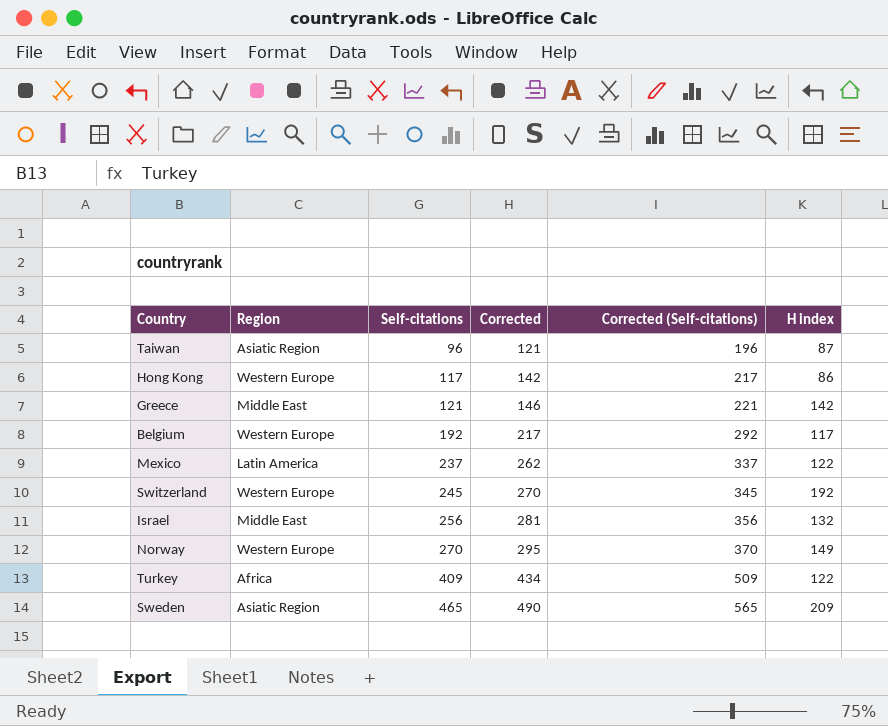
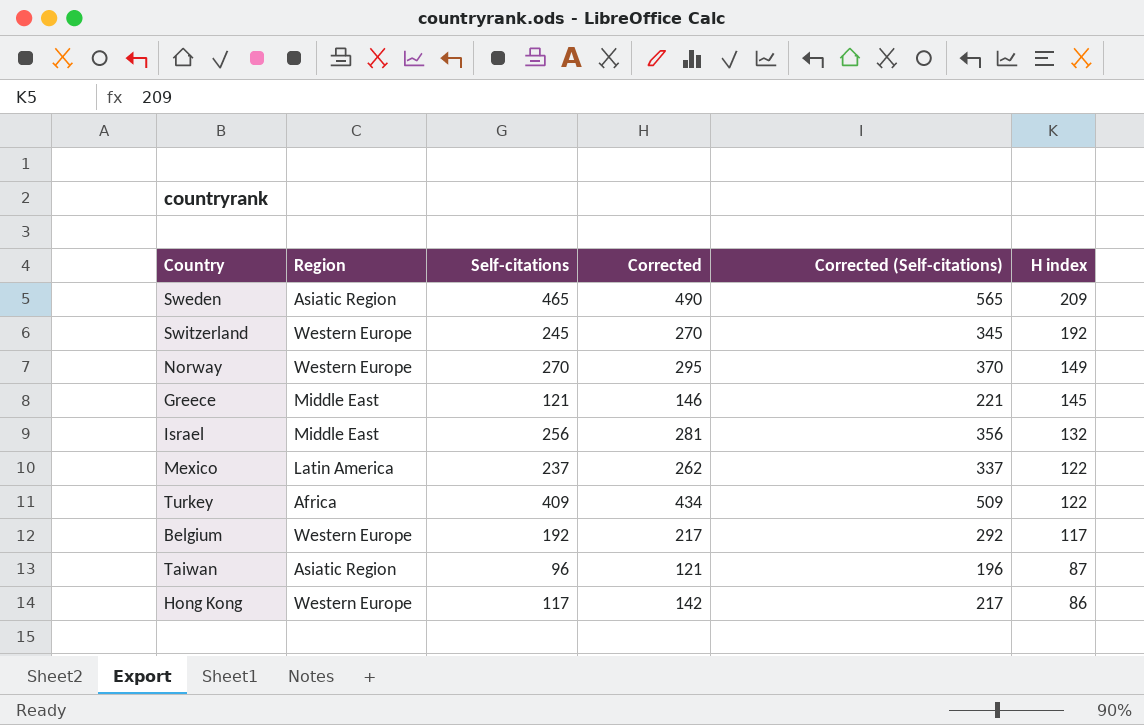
row order: Self-citations ascending -> H index descending
Greece | H index: 142 -> 145

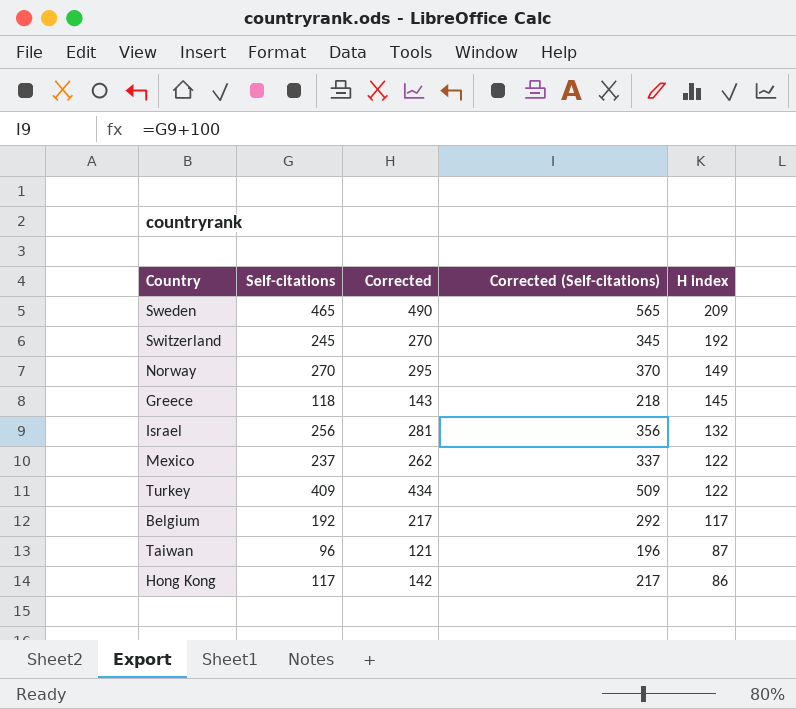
column Region | position: 2 -> none
Greece | Self-citations: 121 -> 118
Greece | Corrected: 146 -> 143
Greece | Corrected (Self-citations): 221 -> 218

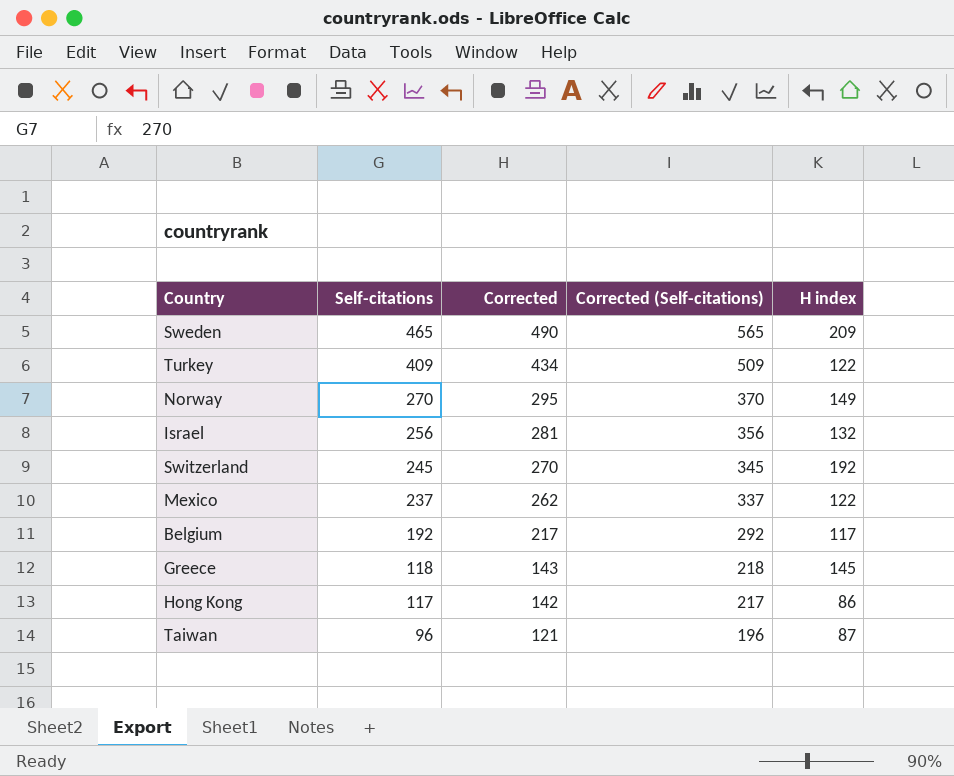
row order: H index descending -> Self-citations descending

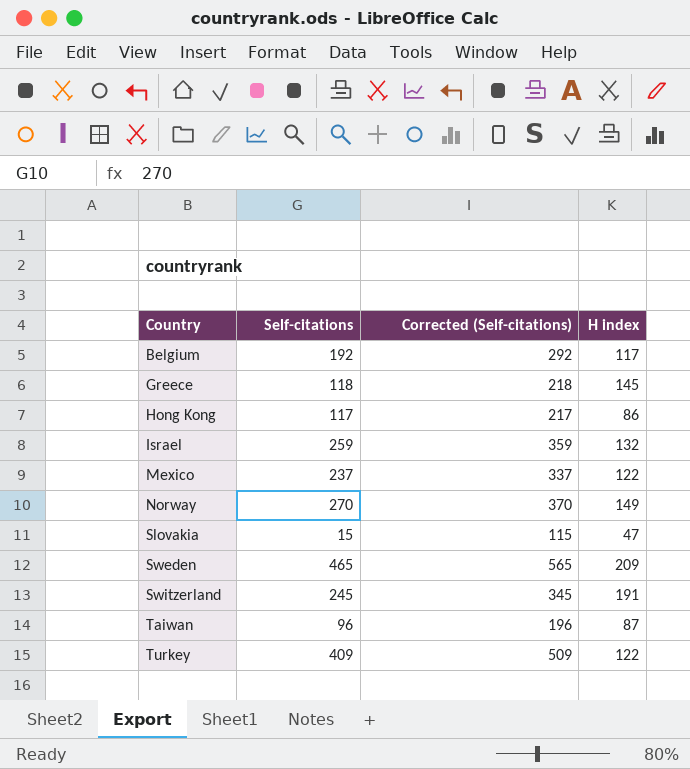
row order: Self-citations descending -> Country ascending
column Corrected | formula: [Self-citations] + 25 -> none
Israel | Self-citations: 256 -> 259
Israel | Corrected (Self-citations): 356 -> 359
row Slovakia: none -> 15 | 115 | 47
Switzerland | H index: 192 -> 191

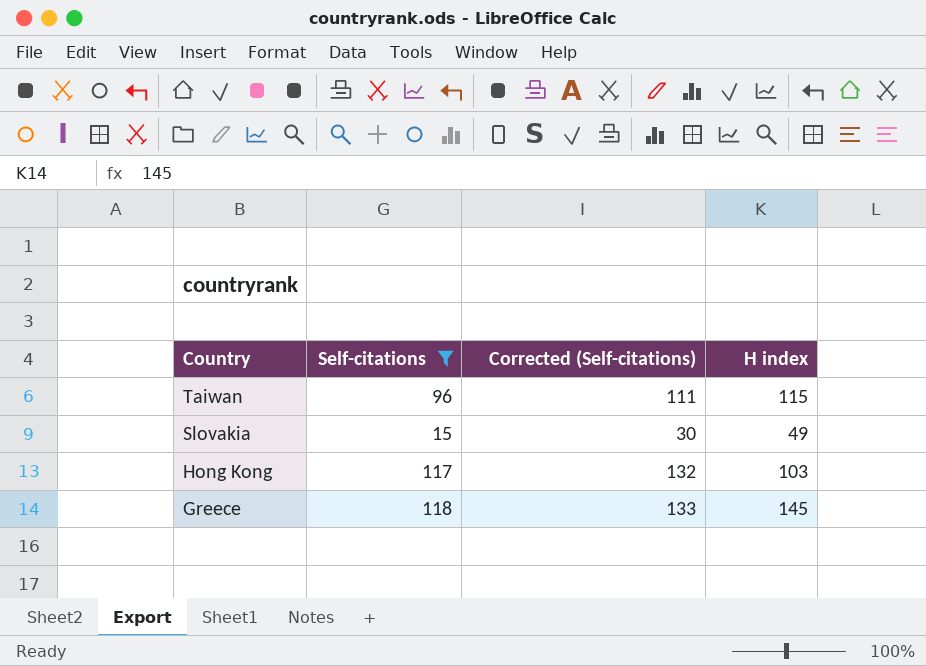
filter: none -> Self-citations <= 118
row order: Country ascending -> Country descending
column Corrected (Self-citations) | formula: [Self-citations] + 100 -> [Self-citations] + 15
Taiwan | H index: 87 -> 115
Slovakia | H index: 47 -> 49
Hong Kong | H index: 86 -> 103

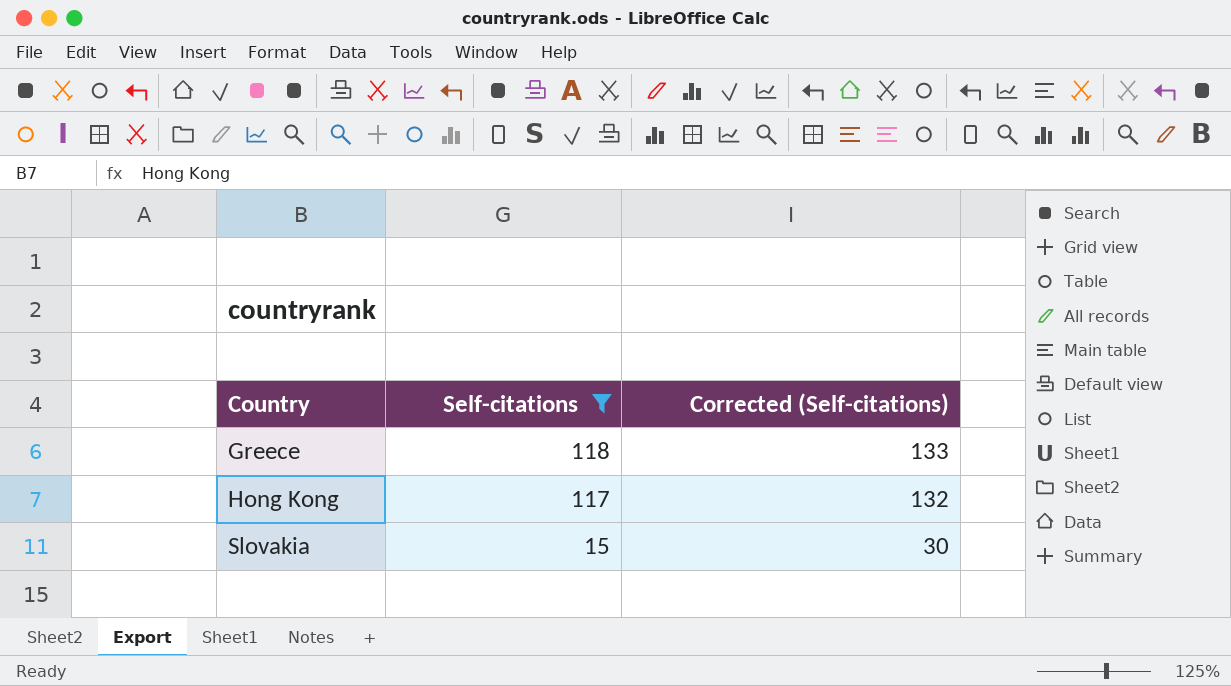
row order: Country descending -> Country ascending
column H index | position: 4 -> none
row Taiwan: 96 | 111 | 115 -> none

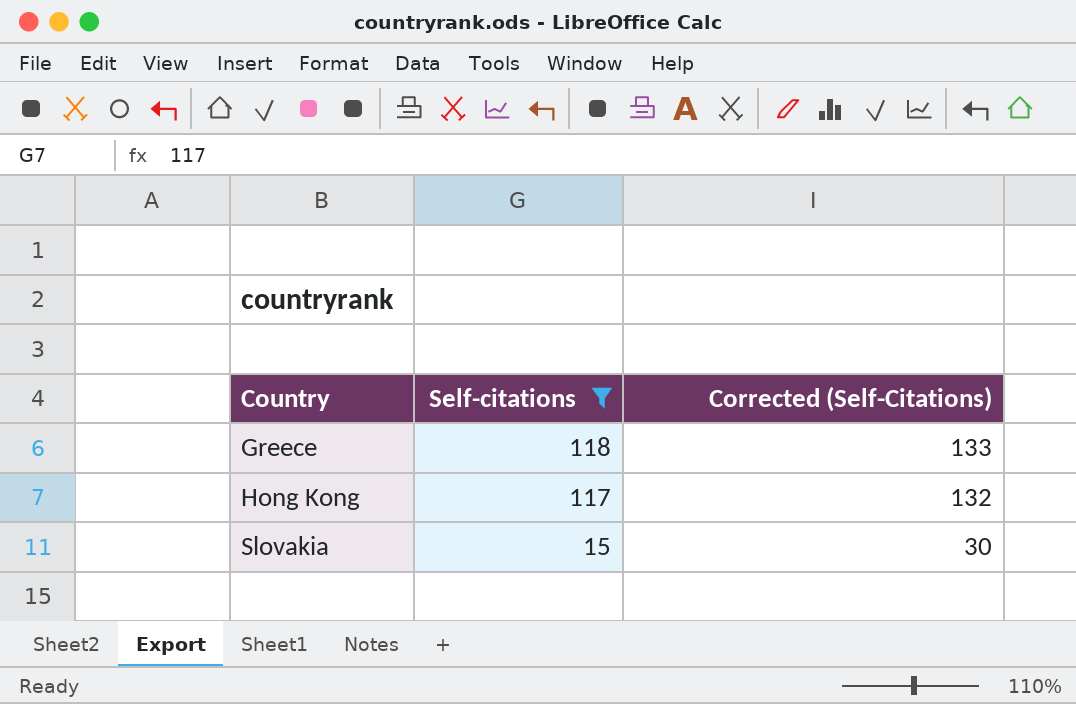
column name: Corrected (Self-citations) -> Corrected (Self-Citations)

